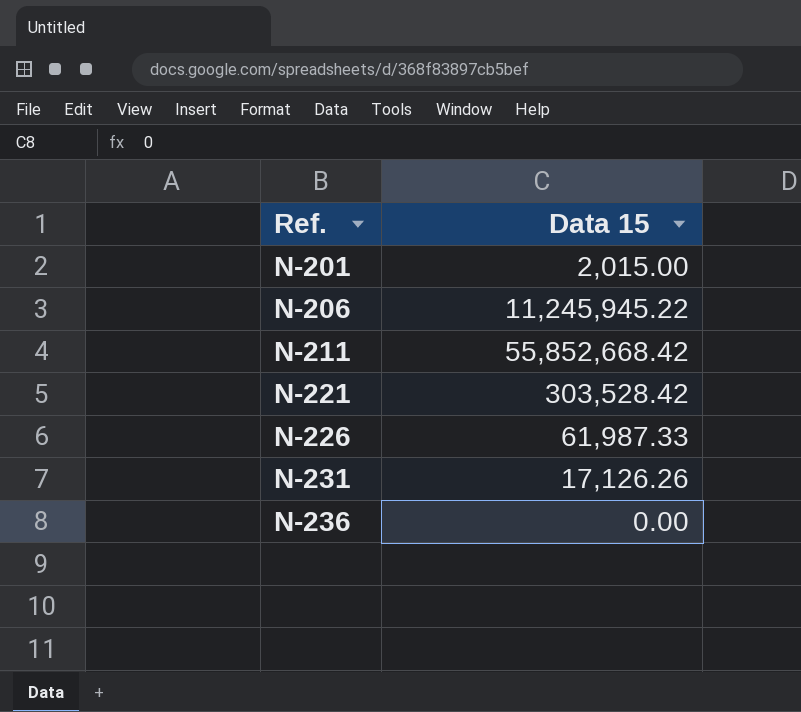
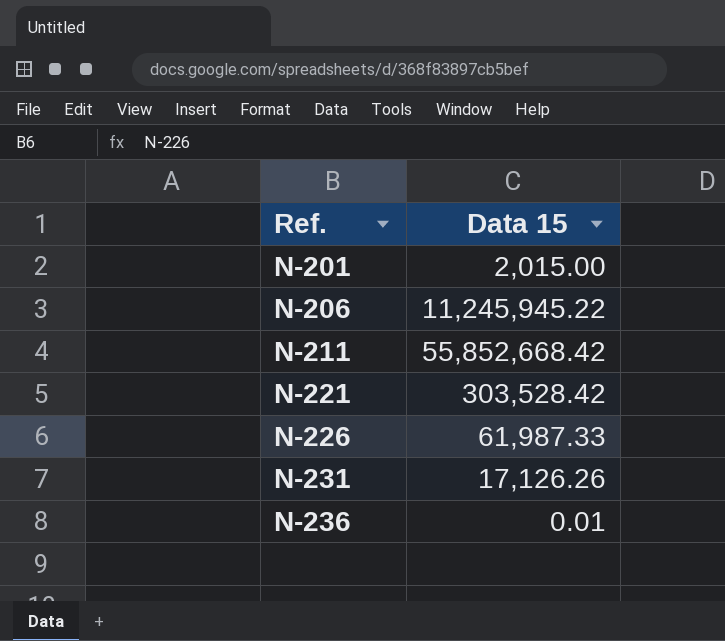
N-236 | Data 15: 0.00 -> 0.01

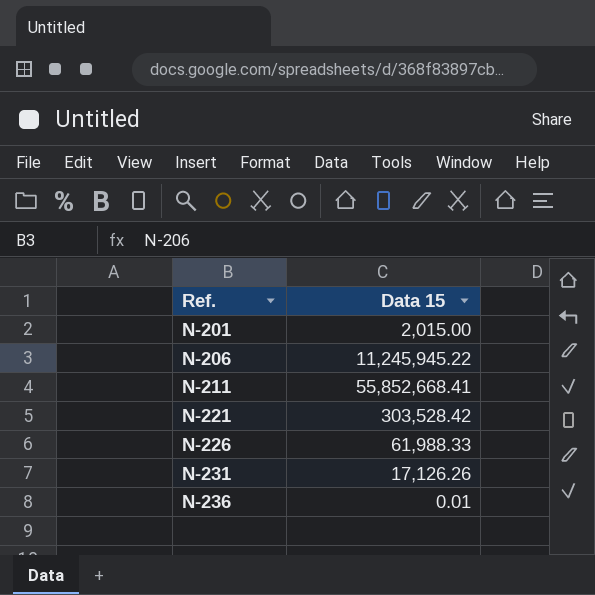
N-211 | Data 15: 55,852,668.42 -> 55,852,668.41
N-226 | Data 15: 61,987.33 -> 61,988.33

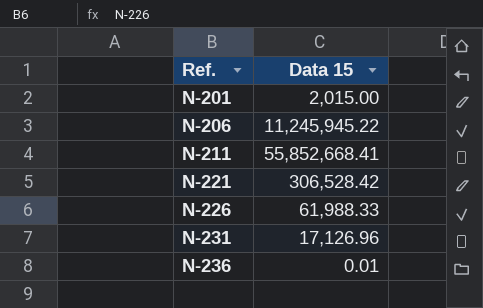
N-221 | Data 15: 303,528.42 -> 306,528.42
N-231 | Data 15: 17,126.26 -> 17,126.96

